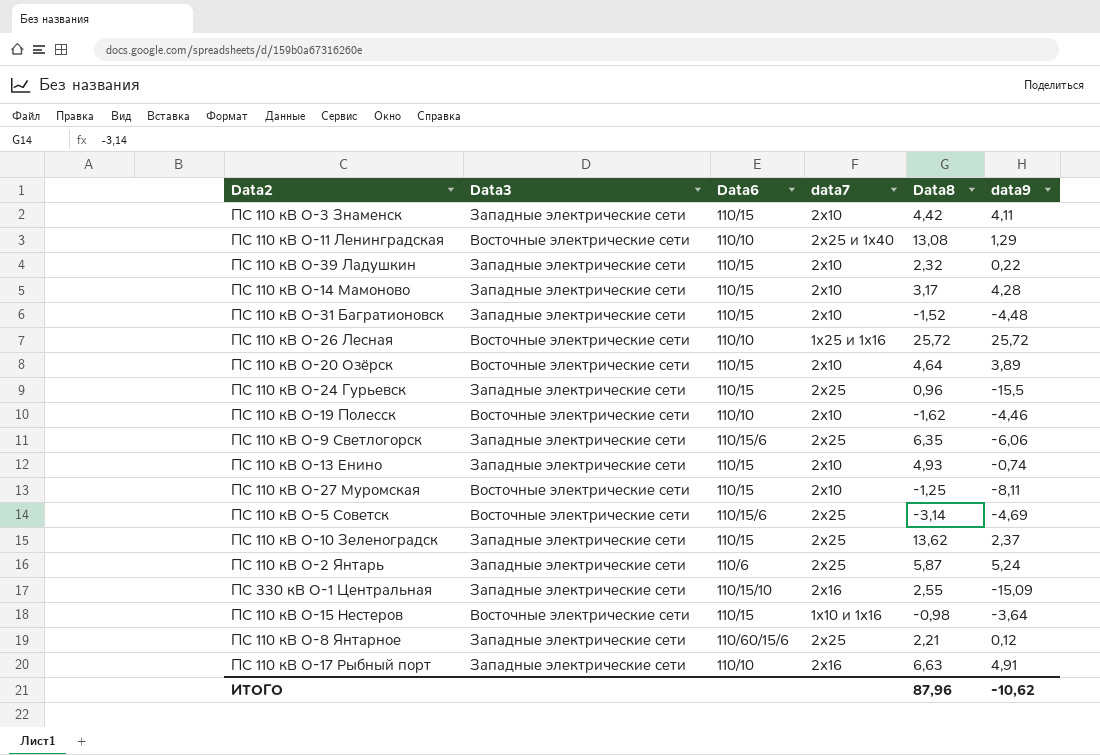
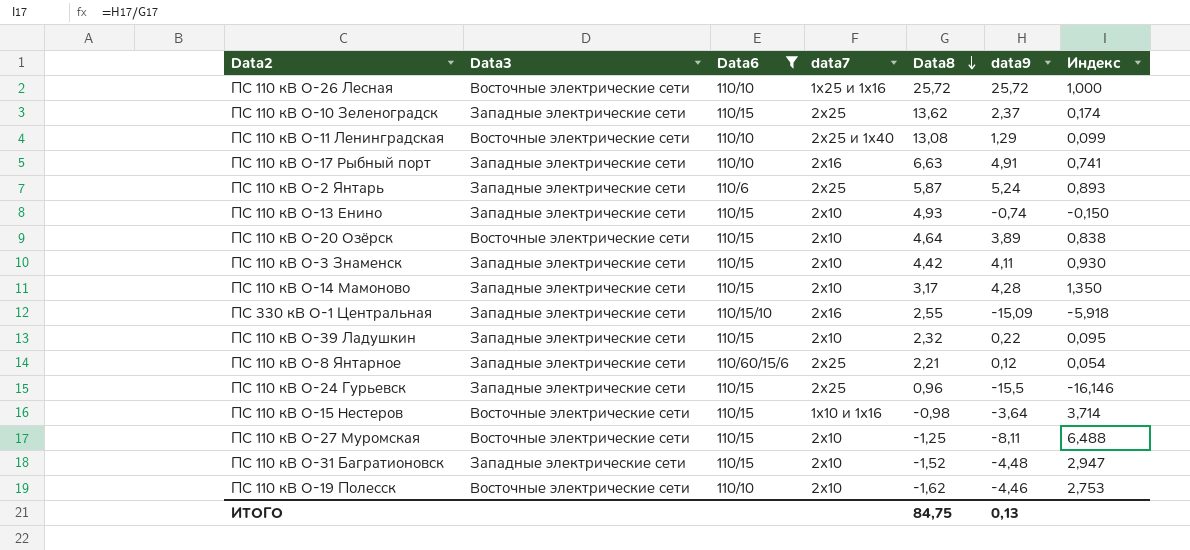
filter: none -> Data6 != 110/15/6
row order: none -> Data8 descending
column Индекс | formula: none -> [data9] / [Data8]
ИТОГО | Data8: 87,96 -> 84,75
ИТОГО | data9: -10,62 -> 0,13

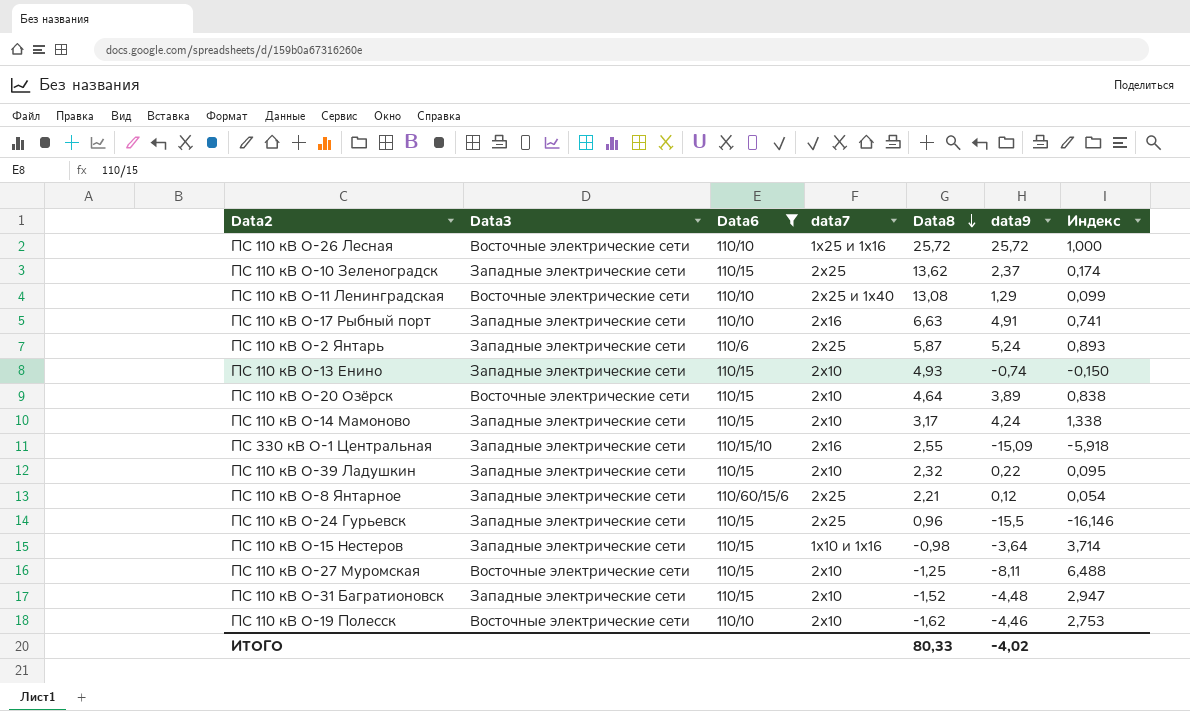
row ПС 110 кВ О-3 Знаменск: Западные электрические сети | 110/15 | 2х10 | 4,42 | 4,11 | 0,930 -> none
ПС 110 кВ О-14 Мамоново | data9: 4,28 -> 4,24
ПС 110 кВ О-14 Мамоново | Индекс: 1,350 -> 1,338
ПС 110 кВ О-15 Нестеров | Data3: Восточные электрические сети -> Западные электрические сети
ИТОГО | Data8: 84,75 -> 80,33
ИТОГО | data9: 0,13 -> -4,02

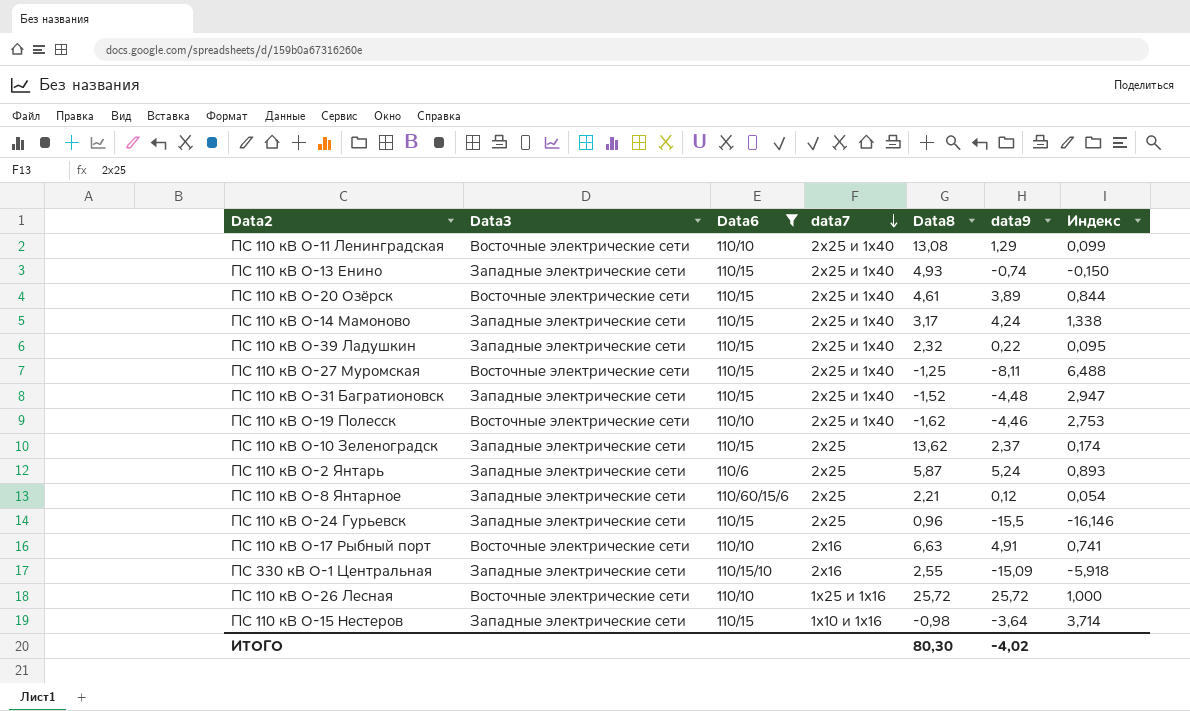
row order: Data8 descending -> data7 descending
ПС 110 кВ О-13 Енино | data7: 2х10 -> 2х25 и 1х40
ПС 110 кВ О-20 Озёрск | data7: 2х10 -> 2х25 и 1х40
ПС 110 кВ О-20 Озёрск | Data8: 4,64 -> 4,61
ПС 110 кВ О-20 Озёрск | Индекс: 0,838 -> 0,844
ПС 110 кВ О-14 Мамоново | data7: 2х10 -> 2х25 и 1х40
ПС 110 кВ О-39 Ладушкин | data7: 2х10 -> 2х25 и 1х40
ПС 110 кВ О-27 Муромская | data7: 2х10 -> 2х25 и 1х40
ПС 110 кВ О-31 Багратионовск | data7: 2х10 -> 2х25 и 1х40
ПС 110 кВ О-19 Полесск | data7: 2х10 -> 2х25 и 1х40
ПС 110 кВ О-17 Рыбный порт | Data3: Западные электрические сети -> Восточные электрические сети
ИТОГО | Data8: 80,33 -> 80,30

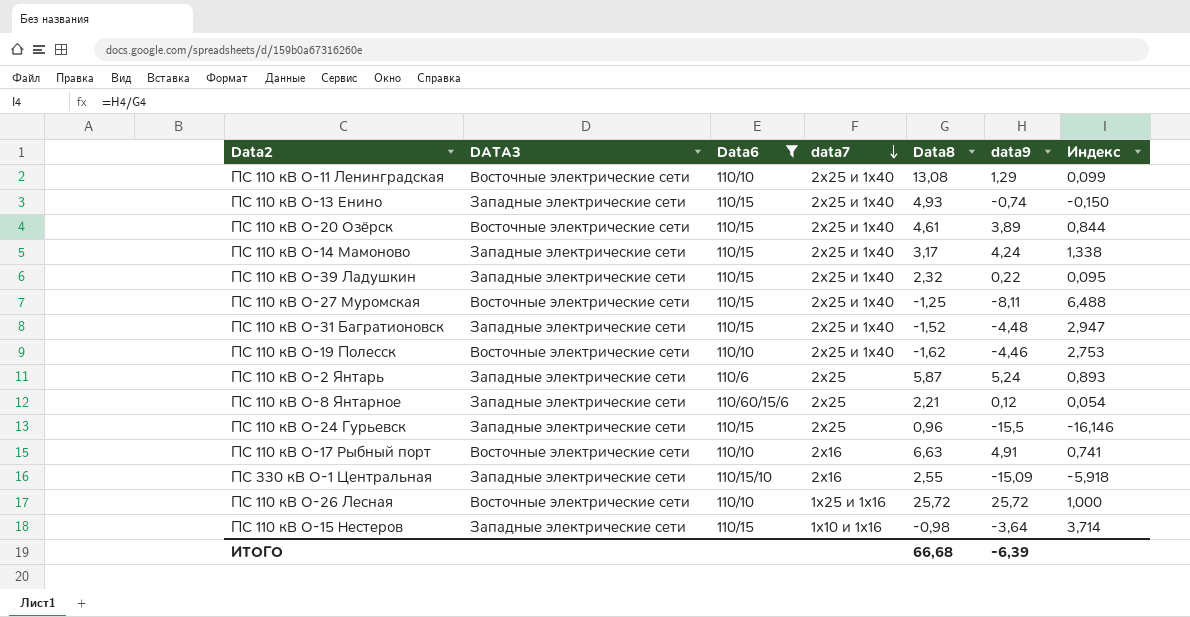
column name: Data3 -> DATA3
row ПС 110 кВ О-10 Зеленоградск: Западные электрические сети | 110/15 | 2х25 | 13,62 | 2,37 | 0,174 -> none
ИТОГО | Data8: 80,30 -> 66,68
ИТОГО | data9: -4,02 -> -6,39

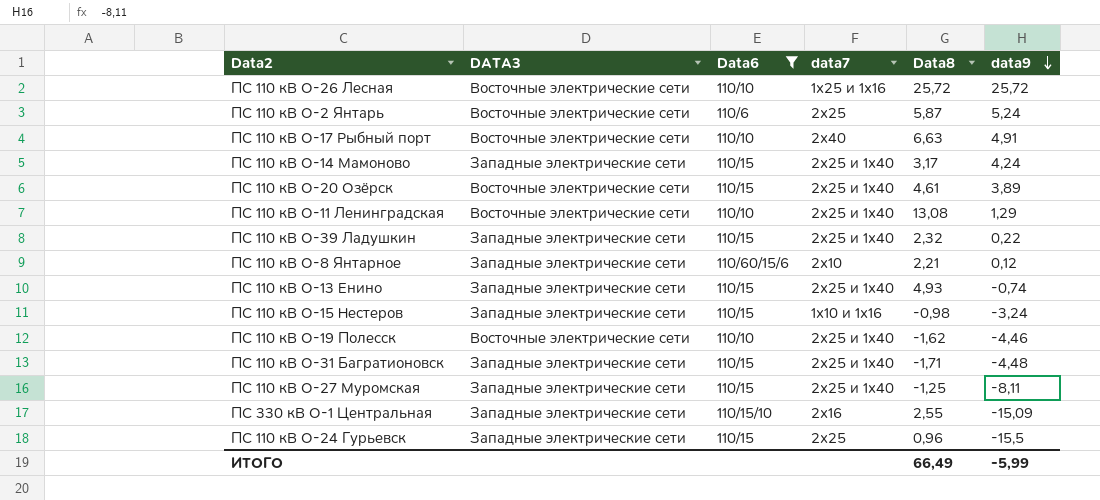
row order: data7 descending -> data9 descending
column Индекс | formula: [data9] / [Data8] -> none
ПС 110 кВ О-2 Янтарь | DATA3: Западные электрические сети -> Восточные электрические сети
ПС 110 кВ О-17 Рыбный порт | data7: 2х16 -> 2х40
ПС 110 кВ О-8 Янтарное | data7: 2х25 -> 2х10
ПС 110 кВ О-15 Нестеров | data9: -3,64 -> -3,24
ПС 110 кВ О-31 Багратионовск | Data8: -1,52 -> -1,71
ПС 110 кВ О-27 Муромская | DATA3: Восточные электрические сети -> Западные электрические сети
ИТОГО | Data8: 66,68 -> 66,49
ИТОГО | data9: -6,39 -> -5,99

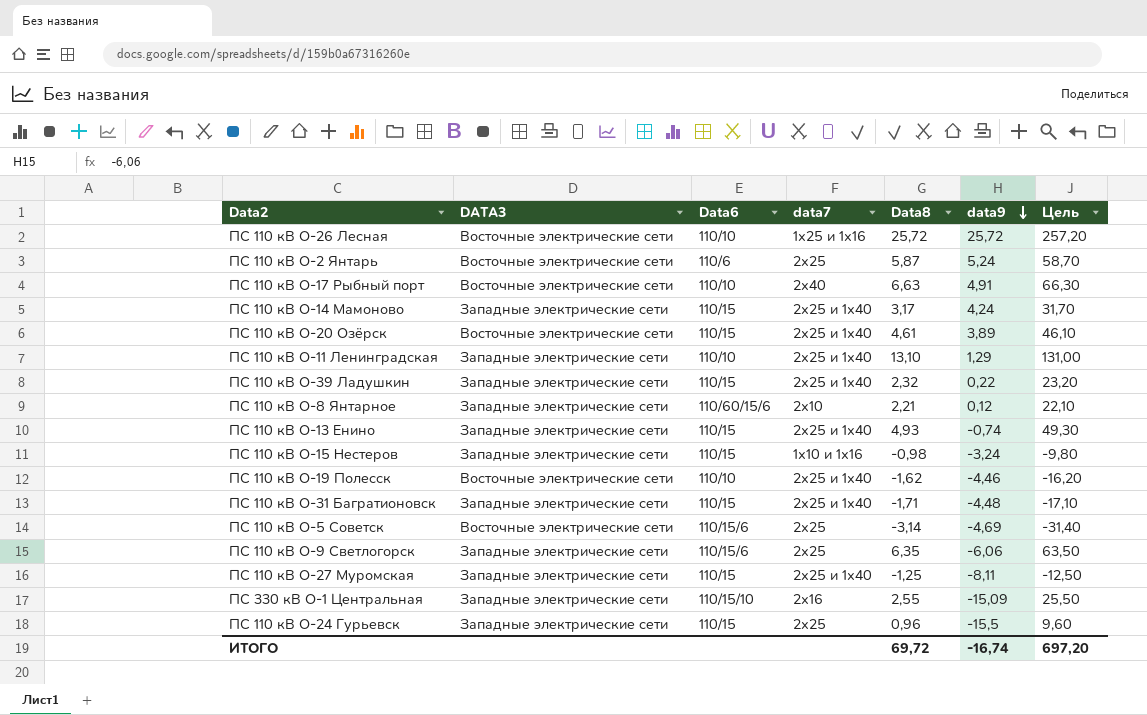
filter: Data6 != 110/15/6 -> none
column Цель | formula: none -> [Data8] * 10
ПС 110 кВ О-11 Ленинградская | DATA3: Восточные электрические сети -> Западные электрические сети
ПС 110 кВ О-11 Ленинградская | Data8: 13,08 -> 13,10
ИТОГО | Data8: 66,49 -> 69,72
ИТОГО | data9: -5,99 -> -16,74

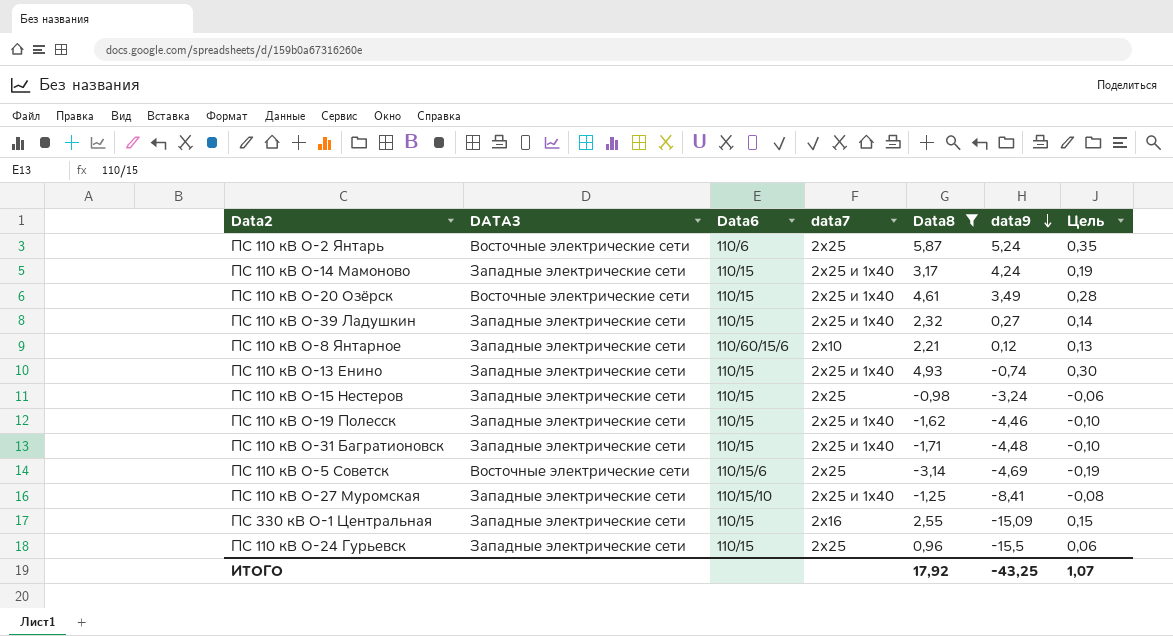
filter: none -> Data8 <= 5,87
column Цель | formula: [Data8] * 10 -> [Data8] * 0,06
ПС 110 кВ О-20 Озёрск | data9: 3,89 -> 3,49
ПС 110 кВ О-39 Ладушкин | data9: 0,22 -> 0,27
ПС 110 кВ О-15 Нестеров | data7: 1х10 и 1х16 -> 2х25
ПС 110 кВ О-19 Полесск | DATA3: Восточные электрические сети -> Западные электрические сети
ПС 110 кВ О-19 Полесск | Data6: 110/10 -> 110/15
ПС 110 кВ О-27 Муромская | Data6: 110/15 -> 110/15/10
ПС 110 кВ О-27 Муромская | data9: -8,11 -> -8,41
ПС 330 кВ О-1 Центральная | Data6: 110/15/10 -> 110/15
ИТОГО | Data8: 69,72 -> 17,92
ИТОГО | data9: -16,74 -> -43,25
ИТОГО | Цель: 697,20 -> 1,07

